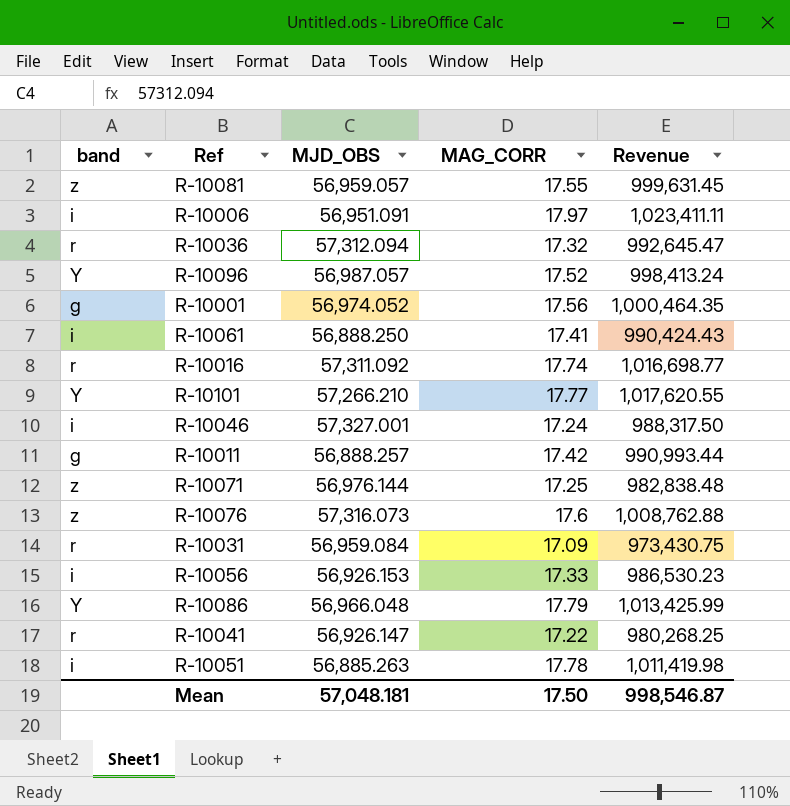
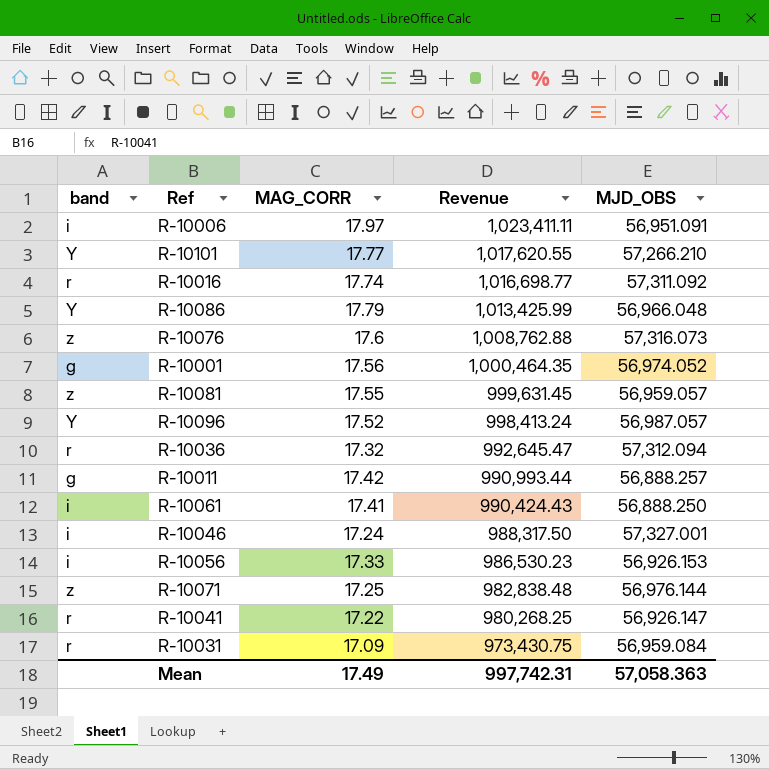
row order: none -> Revenue descending
column MJD_OBS | position: 3 -> 5
row R-10051: i | 56,885.263 | 17.78 | 1,011,419.98 -> none
Mean | MAG_CORR: 17.50 -> 17.49
Mean | Revenue: 998,546.87 -> 997,742.31
Mean | MJD_OBS: 57,048.181 -> 57,058.363

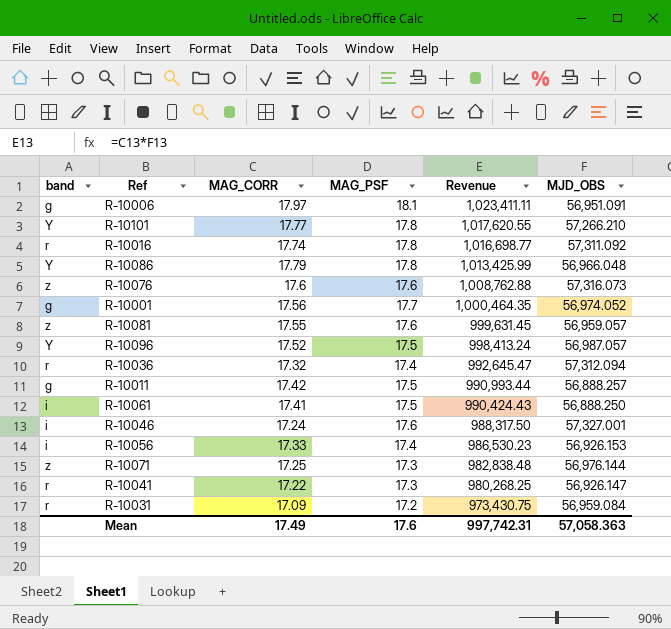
column MAG_PSF | position: none -> 4
R-10006 | band: i -> g

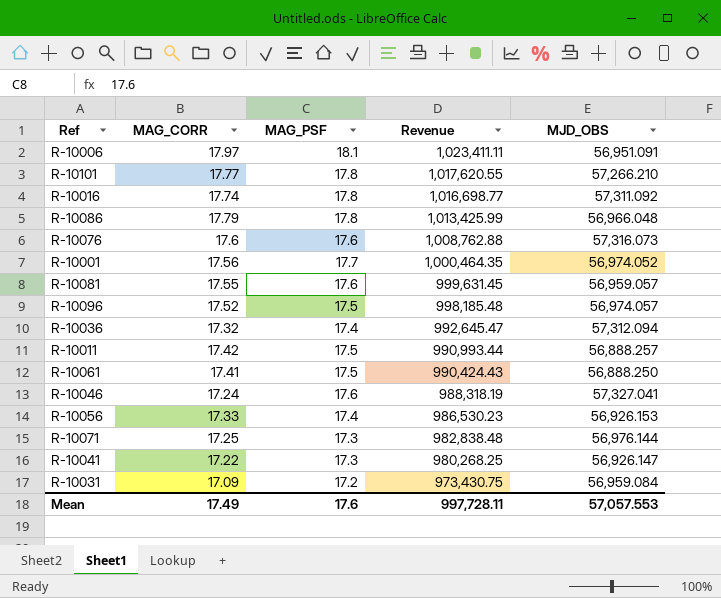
column band | position: 1 -> none
R-10096 | Revenue: 998,413.24 -> 998,185.48
R-10096 | MJD_OBS: 56,987.057 -> 56,974.057
R-10046 | Revenue: 988,317.50 -> 988,318.19
R-10046 | MJD_OBS: 57,327.001 -> 57,327.041
Mean | Revenue: 997,742.31 -> 997,728.11
Mean | MJD_OBS: 57,058.363 -> 57,057.553

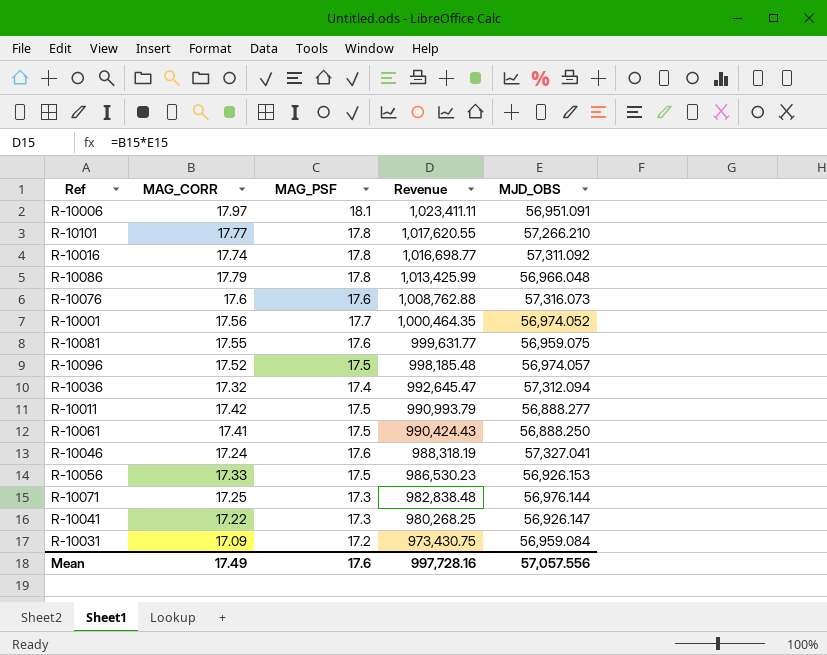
R-10081 | Revenue: 999,631.45 -> 999,631.77
R-10081 | MJD_OBS: 56,959.057 -> 56,959.075
R-10011 | Revenue: 990,993.44 -> 990,993.79
R-10011 | MJD_OBS: 56,888.257 -> 56,888.277
R-10056 | MAG_PSF: 17.4 -> 17.5
Mean | Revenue: 997,728.11 -> 997,728.16
Mean | MJD_OBS: 57,057.553 -> 57,057.556

